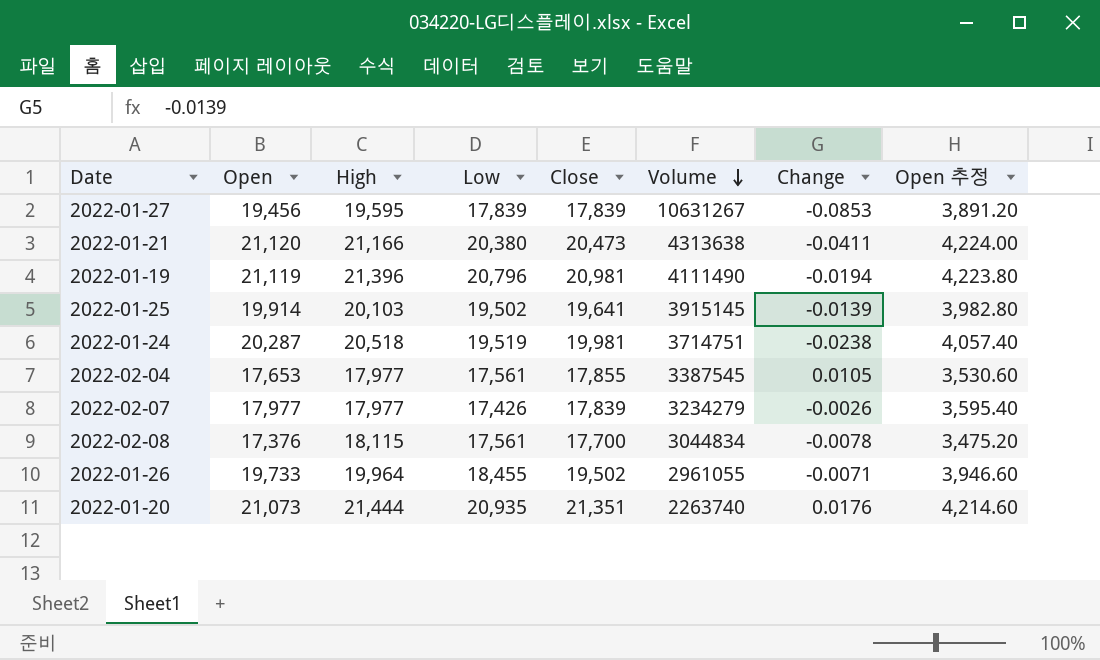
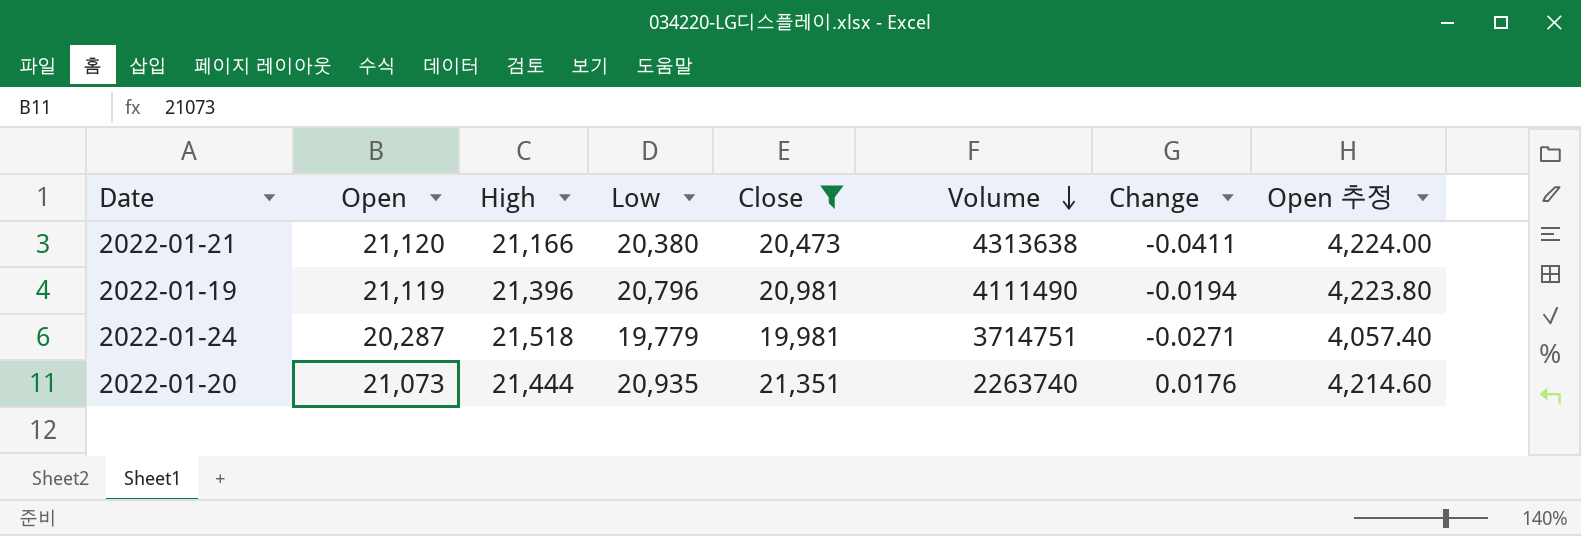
filter: none -> Close >= 19,981
2022-01-24 | High: 20,518 -> 21,518
2022-01-24 | Low: 19,519 -> 19,779
2022-01-24 | Change: -0.0238 -> -0.0271

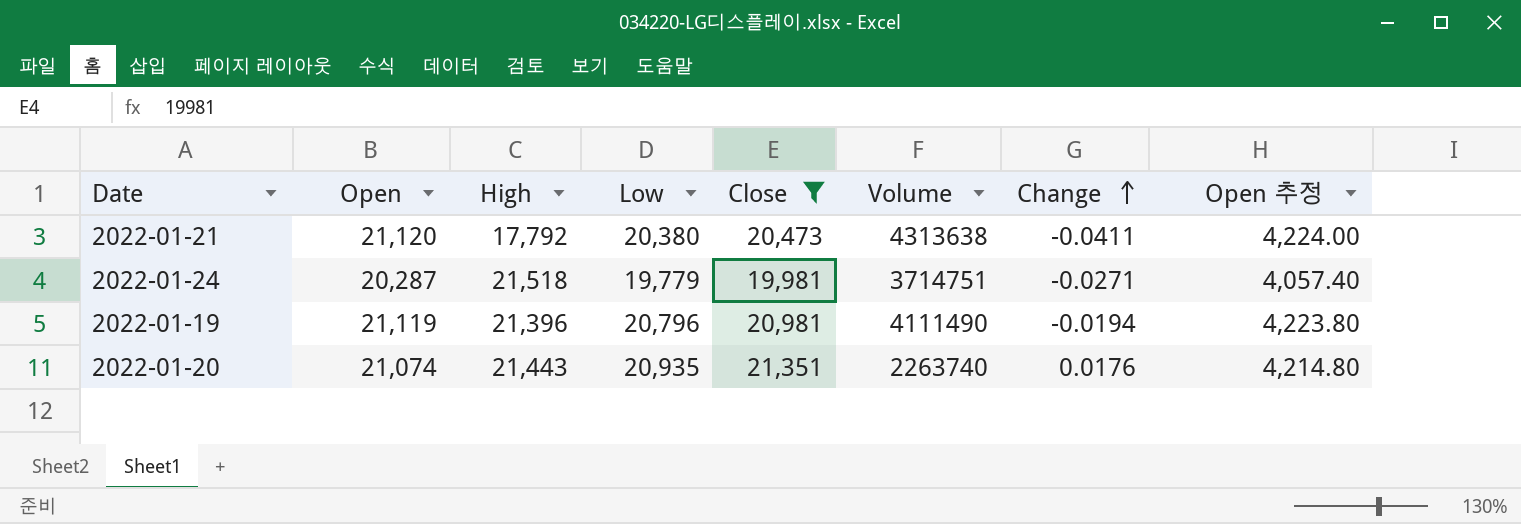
row order: Volume descending -> Change ascending
2022-01-21 | High: 21,166 -> 17,792
2022-01-20 | Open: 21,073 -> 21,074
2022-01-20 | High: 21,444 -> 21,443
2022-01-20 | Open 추정: 4,214.60 -> 4,214.80

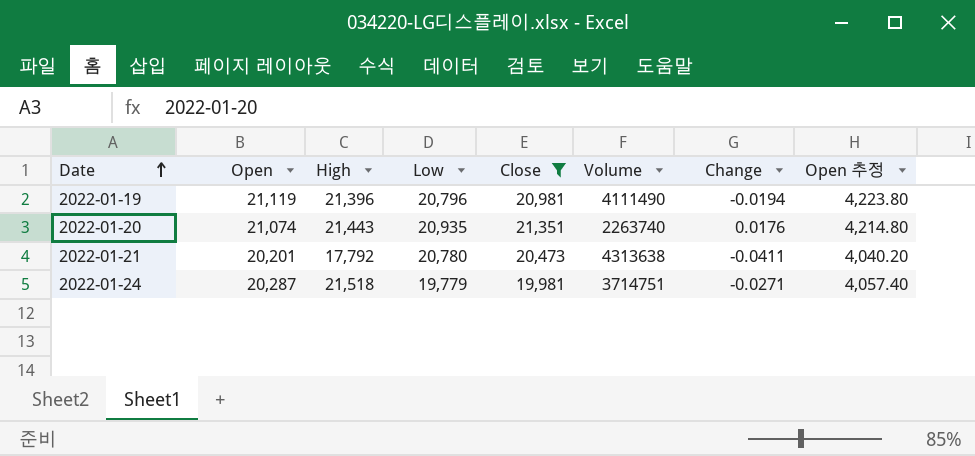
row order: Change ascending -> Date ascending
2022-01-21 | Open: 21,120 -> 20,201
2022-01-21 | Low: 20,380 -> 20,780
2022-01-21 | Open 추정: 4,224.00 -> 4,040.20

